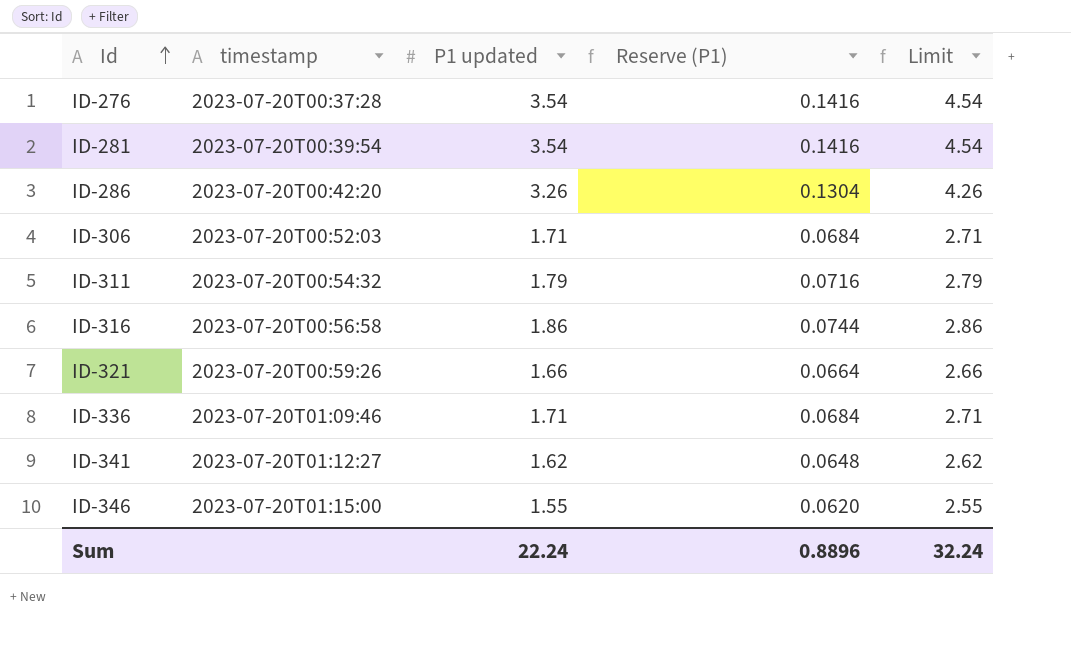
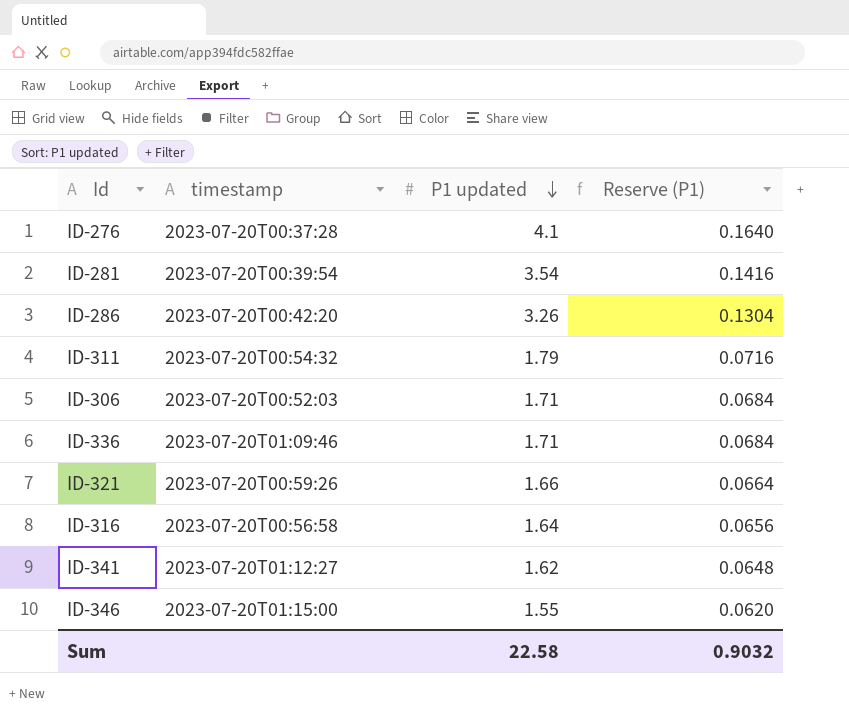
row order: Id ascending -> P1 updated descending
column Limit | formula: [P1 updated] + 1 -> none
ID-276 | P1 updated: 3.54 -> 4.1
ID-276 | Reserve (P1): 0.1416 -> 0.1640
ID-316 | P1 updated: 1.86 -> 1.64
ID-316 | Reserve (P1): 0.0744 -> 0.0656
Sum | P1 updated: 22.24 -> 22.58
Sum | Reserve (P1): 0.8896 -> 0.9032

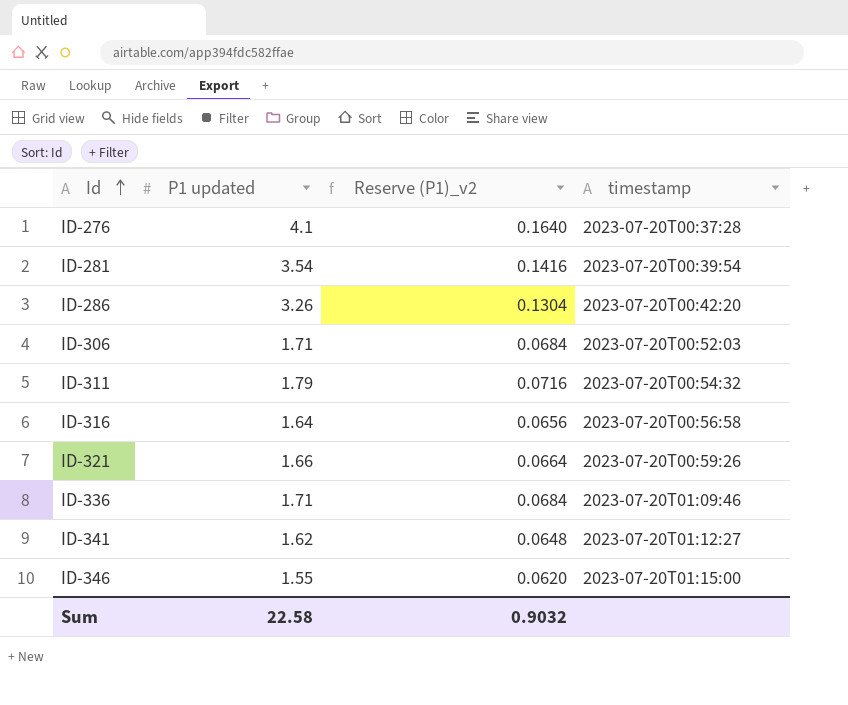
row order: P1 updated descending -> Id ascending
column name: Reserve (P1) -> Reserve (P1)_v2
column timestamp | position: 2 -> 4

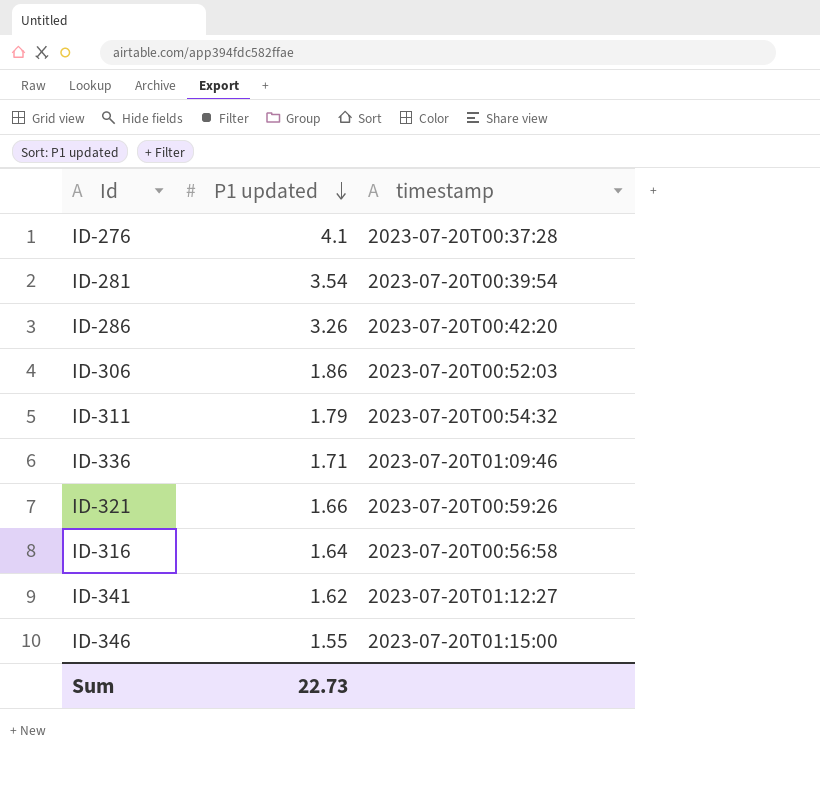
row order: Id ascending -> P1 updated descending
column Reserve (P1)_v2 | formula: [P1 updated] * 0.04 -> none
ID-306 | P1 updated: 1.71 -> 1.86
Sum | P1 updated: 22.58 -> 22.73

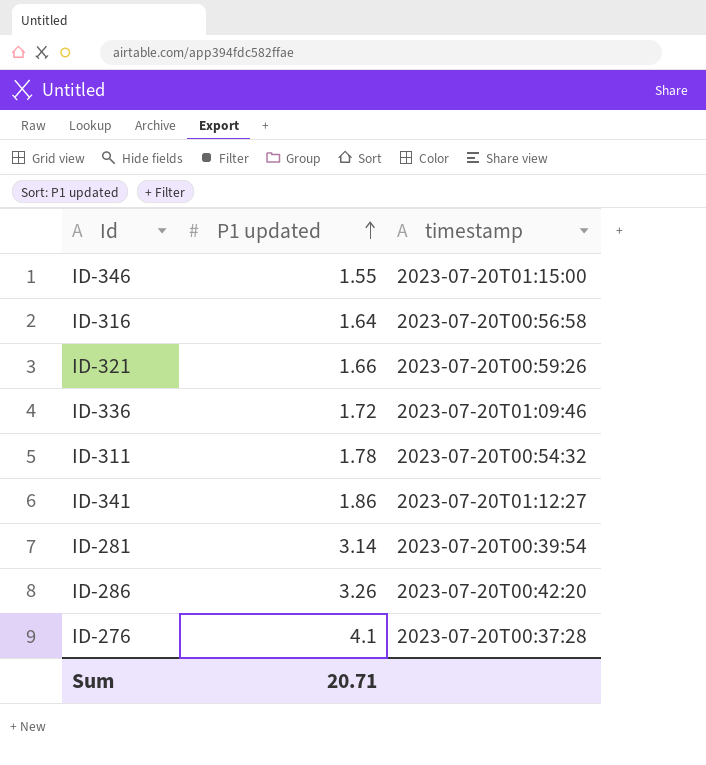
row order: P1 updated descending -> P1 updated ascending
row ID-306: 1.86 | 2023-07-20T00:52:03 -> none
ID-336 | P1 updated: 1.71 -> 1.72
ID-311 | P1 updated: 1.79 -> 1.78
ID-341 | P1 updated: 1.62 -> 1.86
ID-281 | P1 updated: 3.54 -> 3.14
Sum | P1 updated: 22.73 -> 20.71

